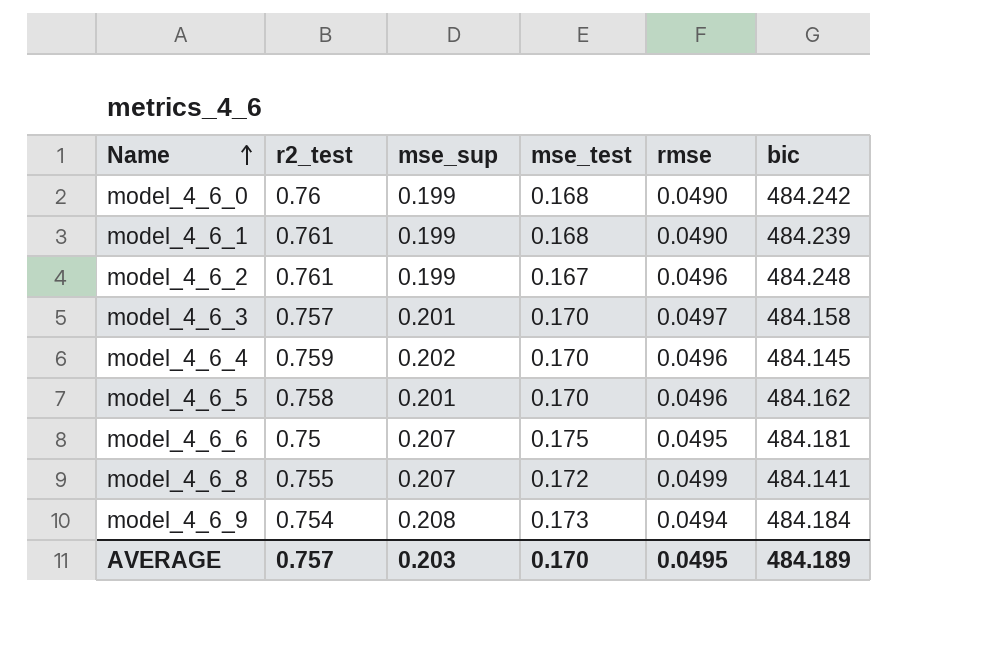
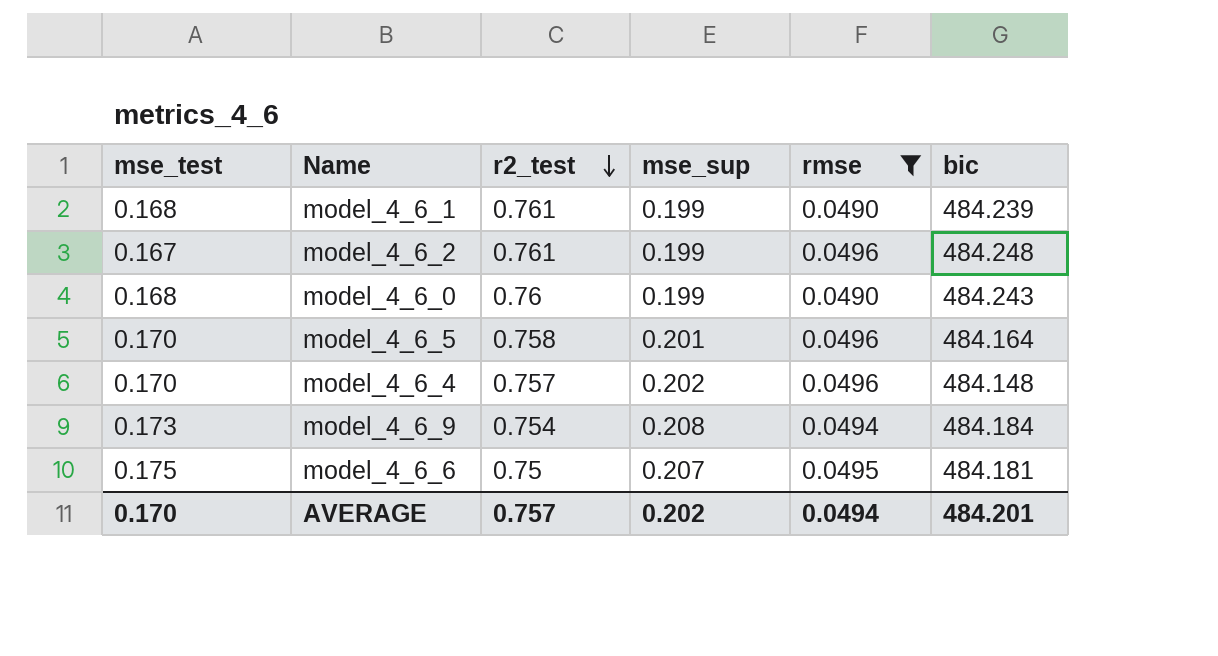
filter: none -> rmse <= 0.0496
row order: Name ascending -> r2_test descending
column mse_test | position: 4 -> 1
model_4_6_0 | bic: 484.242 -> 484.243
model_4_6_5 | bic: 484.162 -> 484.164
model_4_6_4 | r2_test: 0.759 -> 0.757
model_4_6_4 | bic: 484.145 -> 484.148
AVERAGE | mse_sup: 0.203 -> 0.202
AVERAGE | rmse: 0.0495 -> 0.0494
AVERAGE | bic: 484.189 -> 484.201

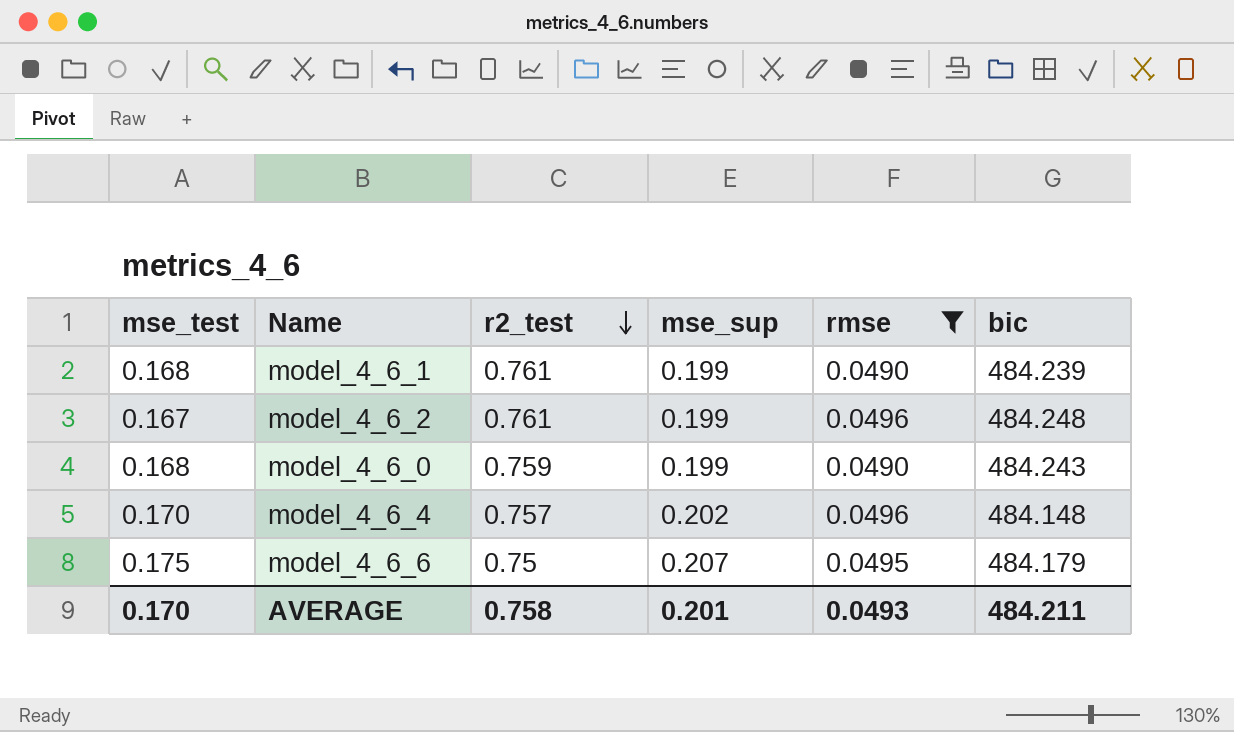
row model_4_6_5: 0.170 | 0.758 | 0.201 | 0.0496 | 484.164 -> none
row model_4_6_9: 0.173 | 0.754 | 0.208 | 0.0494 | 484.184 -> none
model_4_6_0 | r2_test: 0.76 -> 0.759
model_4_6_6 | bic: 484.181 -> 484.179
AVERAGE | r2_test: 0.757 -> 0.758
AVERAGE | mse_sup: 0.202 -> 0.201
AVERAGE | rmse: 0.0494 -> 0.0493
AVERAGE | bic: 484.201 -> 484.211

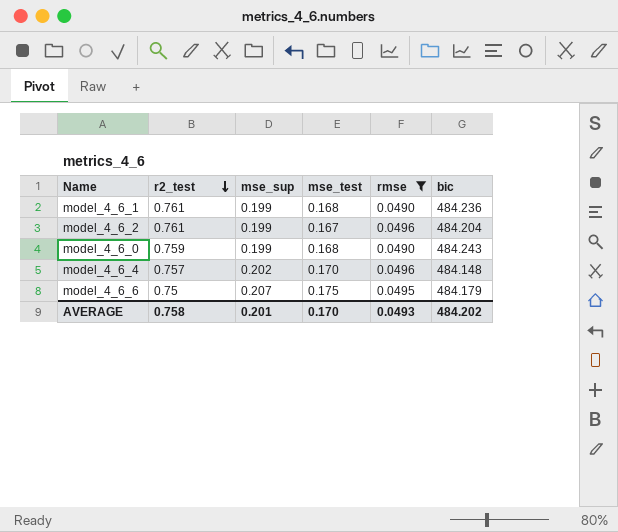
column mse_test | position: 1 -> 4
model_4_6_1 | bic: 484.239 -> 484.236
model_4_6_2 | bic: 484.248 -> 484.204
AVERAGE | bic: 484.211 -> 484.202

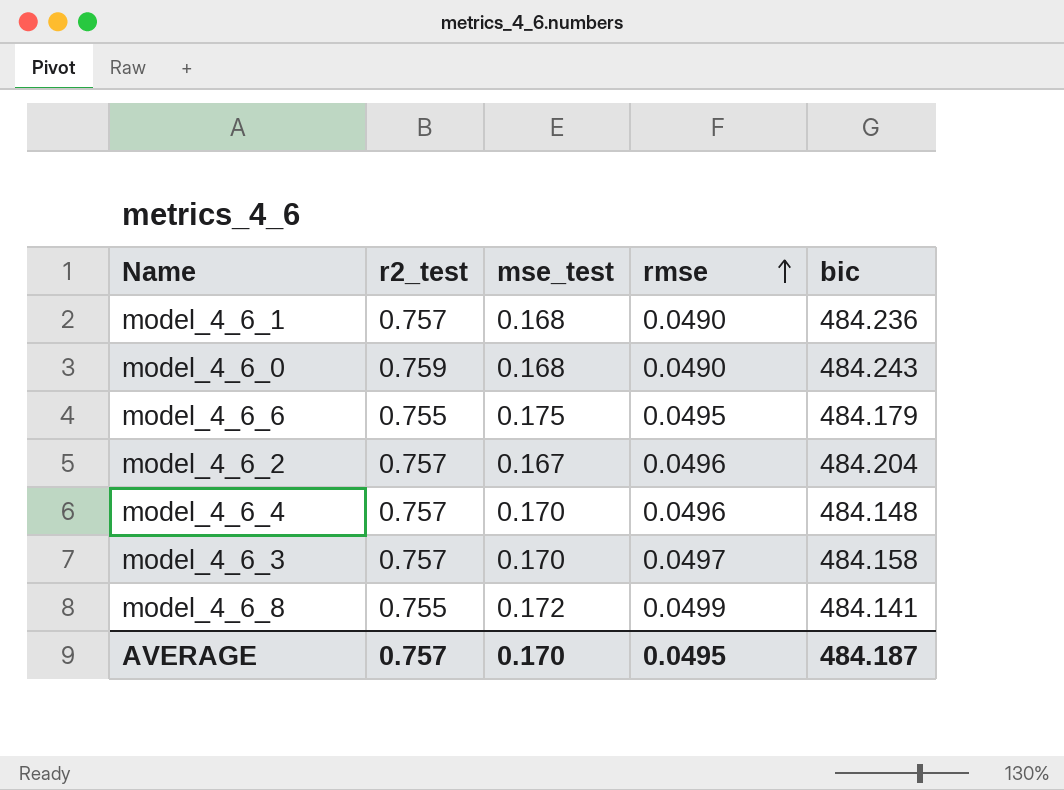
filter: rmse <= 0.0496 -> none
row order: r2_test descending -> rmse ascending
column mse_sup | position: 3 -> none
model_4_6_1 | r2_test: 0.761 -> 0.757
model_4_6_6 | r2_test: 0.75 -> 0.755
model_4_6_2 | r2_test: 0.761 -> 0.757
AVERAGE | r2_test: 0.758 -> 0.757
AVERAGE | rmse: 0.0493 -> 0.0495
AVERAGE | bic: 484.202 -> 484.187

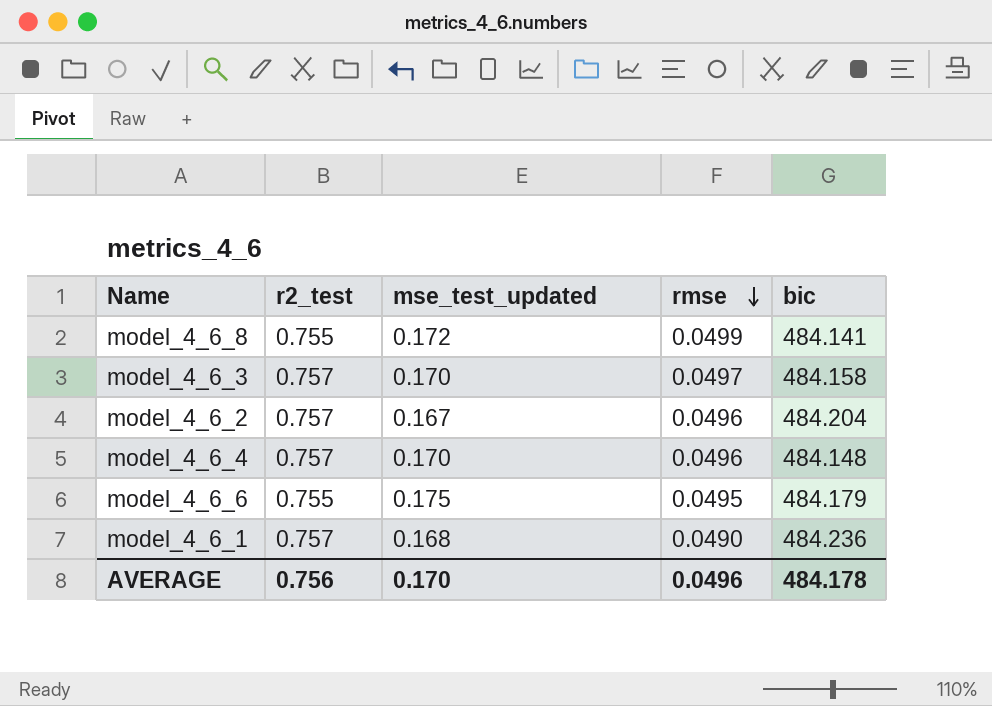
row order: rmse ascending -> rmse descending
column name: mse_test -> mse_test_updated
row model_4_6_0: 0.759 | 0.168 | 0.0490 | 484.243 -> none
AVERAGE | r2_test: 0.757 -> 0.756
AVERAGE | rmse: 0.0495 -> 0.0496
AVERAGE | bic: 484.187 -> 484.178

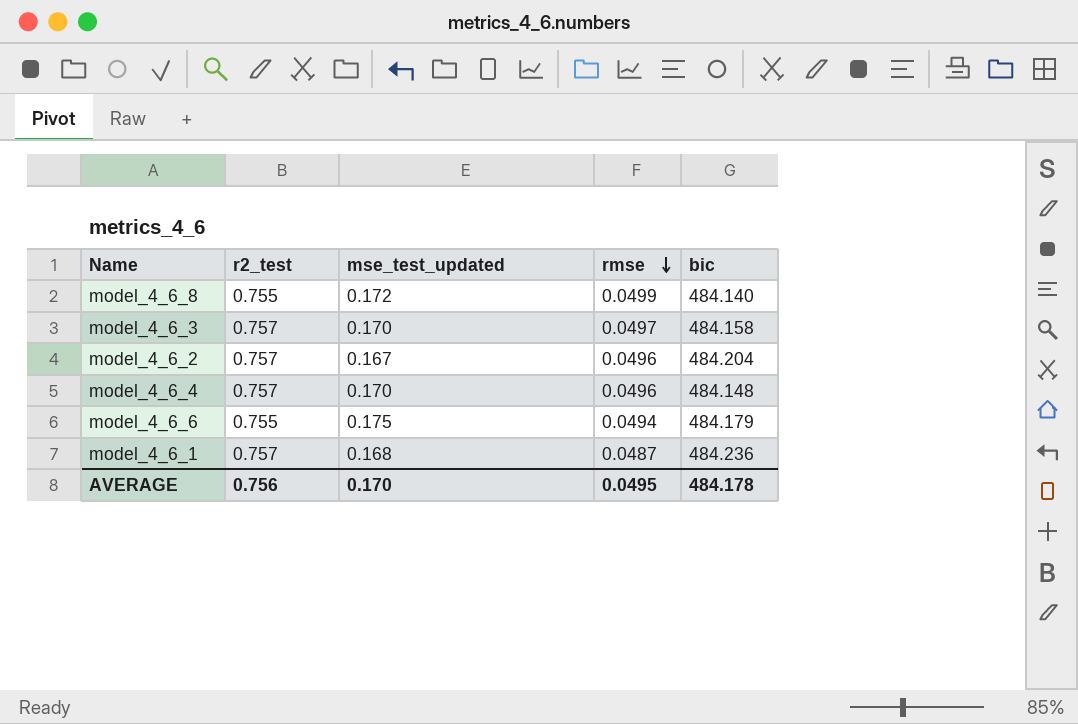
model_4_6_8 | bic: 484.141 -> 484.140
model_4_6_6 | rmse: 0.0495 -> 0.0494
model_4_6_1 | rmse: 0.0490 -> 0.0487
AVERAGE | rmse: 0.0496 -> 0.0495

